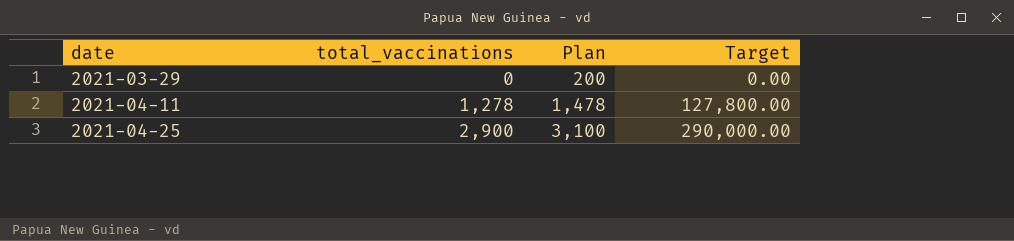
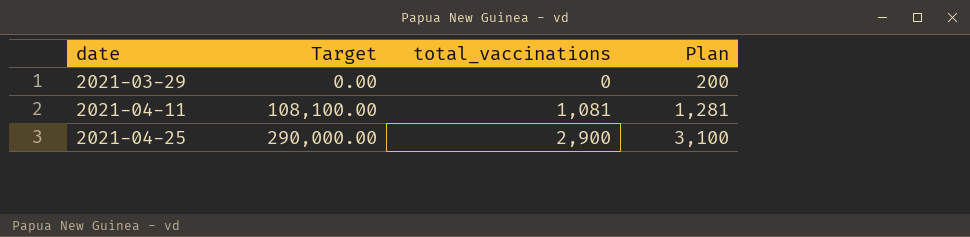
column Target | position: 4 -> 2
2021-04-11 | Target: 127,800.00 -> 108,100.00
2021-04-11 | total_vaccinations: 1,278 -> 1,081
2021-04-11 | Plan: 1,478 -> 1,281

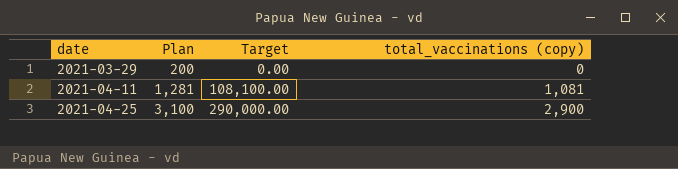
column Plan | position: 4 -> 2
column name: total_vaccinations -> total_vaccinations (copy)

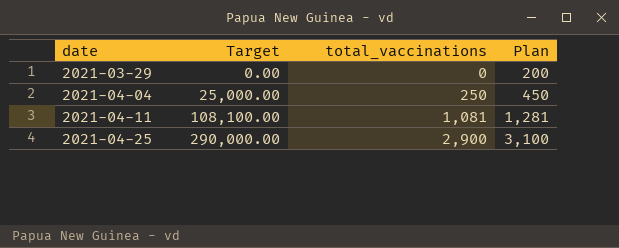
column name: total_vaccinations (copy) -> total_vaccinations
column Plan | position: 2 -> 4
row 2021-04-04: none -> 25,000.00 | 250 | 450

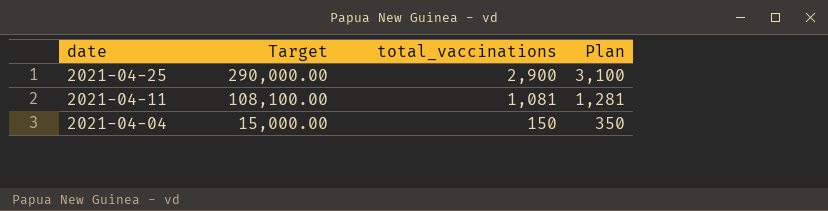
row order: date ascending -> date descending
row 2021-03-29: 0.00 | 0 | 200 -> none
2021-04-04 | Target: 25,000.00 -> 15,000.00
2021-04-04 | total_vaccinations: 250 -> 150
2021-04-04 | Plan: 450 -> 350

